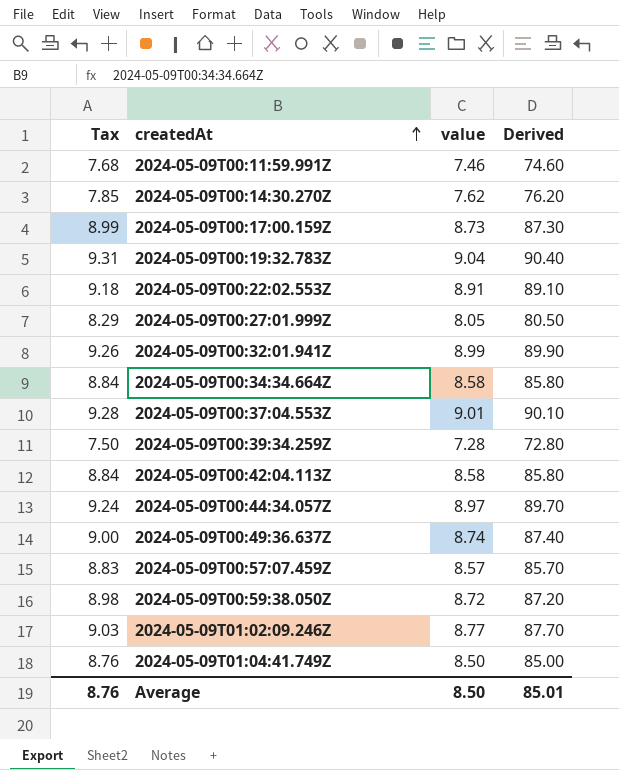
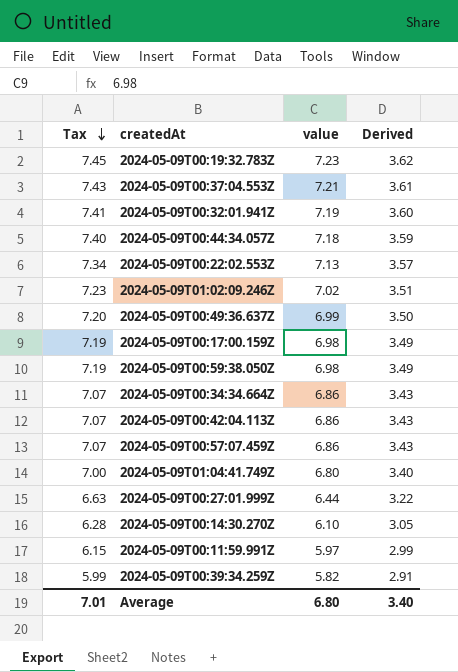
row order: createdAt ascending -> Tax descending
column Derived | formula: [value] * 10 -> [value] * 0.5
2024-05-09T00:19:32.783Z | Tax: 9.31 -> 7.45
2024-05-09T00:19:32.783Z | value: 9.04 -> 7.23
2024-05-09T00:37:04.553Z | Tax: 9.28 -> 7.43
2024-05-09T00:37:04.553Z | value: 9.01 -> 7.21
2024-05-09T00:32:01.941Z | Tax: 9.26 -> 7.41
2024-05-09T00:32:01.941Z | value: 8.99 -> 7.19
2024-05-09T00:44:34.057Z | Tax: 9.24 -> 7.40
2024-05-09T00:44:34.057Z | value: 8.97 -> 7.18
2024-05-09T00:22:02.553Z | Tax: 9.18 -> 7.34
2024-05-09T00:22:02.553Z | value: 8.91 -> 7.13
2024-05-09T01:02:09.246Z | Tax: 9.03 -> 7.23
2024-05-09T01:02:09.246Z | value: 8.77 -> 7.02
2024-05-09T00:49:36.637Z | Tax: 9.00 -> 7.20
2024-05-09T00:49:36.637Z | value: 8.74 -> 6.99
2024-05-09T00:17:00.159Z | Tax: 8.99 -> 7.19
2024-05-09T00:17:00.159Z | value: 8.73 -> 6.98
2024-05-09T00:59:38.050Z | Tax: 8.98 -> 7.19
2024-05-09T00:59:38.050Z | value: 8.72 -> 6.98
2024-05-09T00:34:34.664Z | Tax: 8.84 -> 7.07
2024-05-09T00:34:34.664Z | value: 8.58 -> 6.86
2024-05-09T00:42:04.113Z | Tax: 8.84 -> 7.07
2024-05-09T00:42:04.113Z | value: 8.58 -> 6.86
2024-05-09T00:57:07.459Z | Tax: 8.83 -> 7.07
2024-05-09T00:57:07.459Z | value: 8.57 -> 6.86
2024-05-09T01:04:41.749Z | Tax: 8.76 -> 7.00
2024-05-09T01:04:41.749Z | value: 8.50 -> 6.80
2024-05-09T00:27:01.999Z | Tax: 8.29 -> 6.63
2024-05-09T00:27:01.999Z | value: 8.05 -> 6.44
2024-05-09T00:14:30.270Z | Tax: 7.85 -> 6.28
2024-05-09T00:14:30.270Z | value: 7.62 -> 6.10
2024-05-09T00:11:59.991Z | Tax: 7.68 -> 6.15
2024-05-09T00:11:59.991Z | value: 7.46 -> 5.97
2024-05-09T00:39:34.259Z | Tax: 7.50 -> 5.99
2024-05-09T00:39:34.259Z | value: 7.28 -> 5.82
Average | Tax: 8.76 -> 7.01
Average | value: 8.50 -> 6.80
Average | Derived: 85.01 -> 3.40

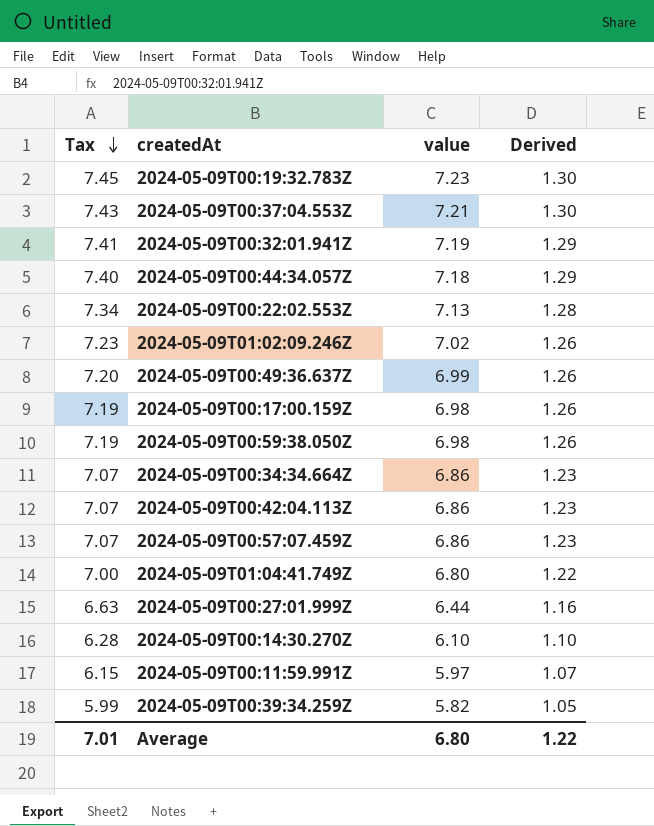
column Derived | formula: [value] * 0.5 -> [value] * 0.18
Average | Derived: 3.40 -> 1.22

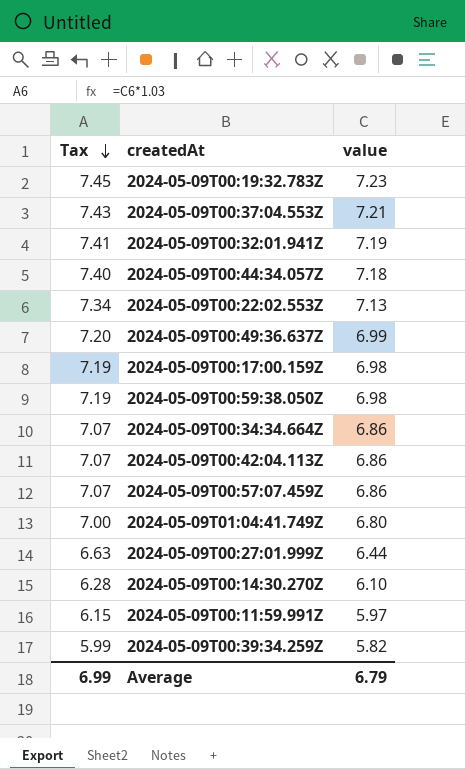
column Derived | formula: [value] * 0.18 -> none
row 2024-05-09T01:02:09.246Z: 7.23 | 7.02 | 1.26 -> none
Average | Tax: 7.01 -> 6.99
Average | value: 6.80 -> 6.79

